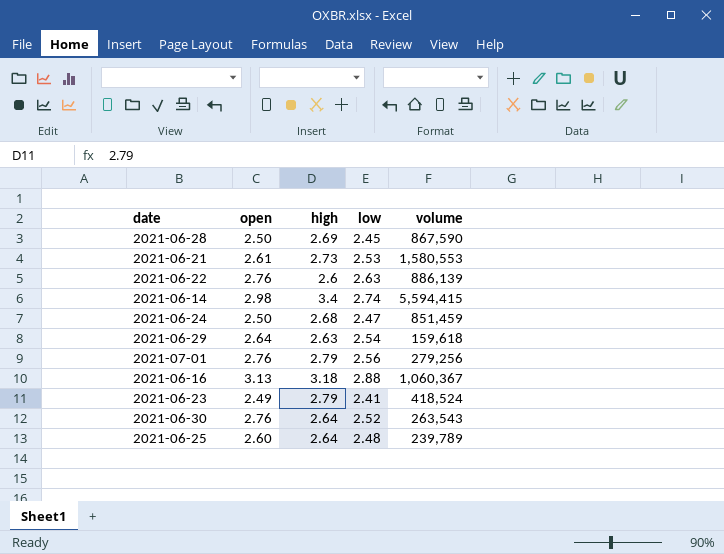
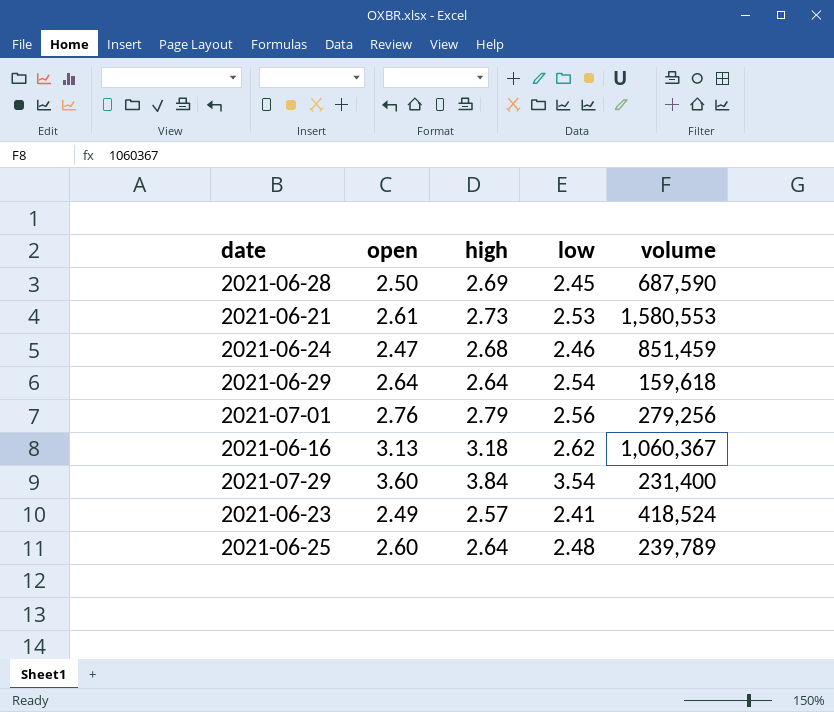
row 2021-06-22: 2.76 | 2.6 | 2.63 | 886,139 -> none
row 2021-06-14: 2.98 | 3.4 | 2.74 | 5,594,415 -> none
row 2021-06-30: 2.76 | 2.64 | 2.52 | 263,543 -> none
2021-06-28 | volume: 867,590 -> 687,590
2021-06-24 | open: 2.50 -> 2.47
2021-06-24 | low: 2.47 -> 2.46
2021-06-29 | high: 2.63 -> 2.64
2021-06-16 | low: 2.88 -> 2.62
row 2021-07-29: none -> 3.60 | 3.84 | 3.54 | 231,400
2021-06-23 | high: 2.79 -> 2.57

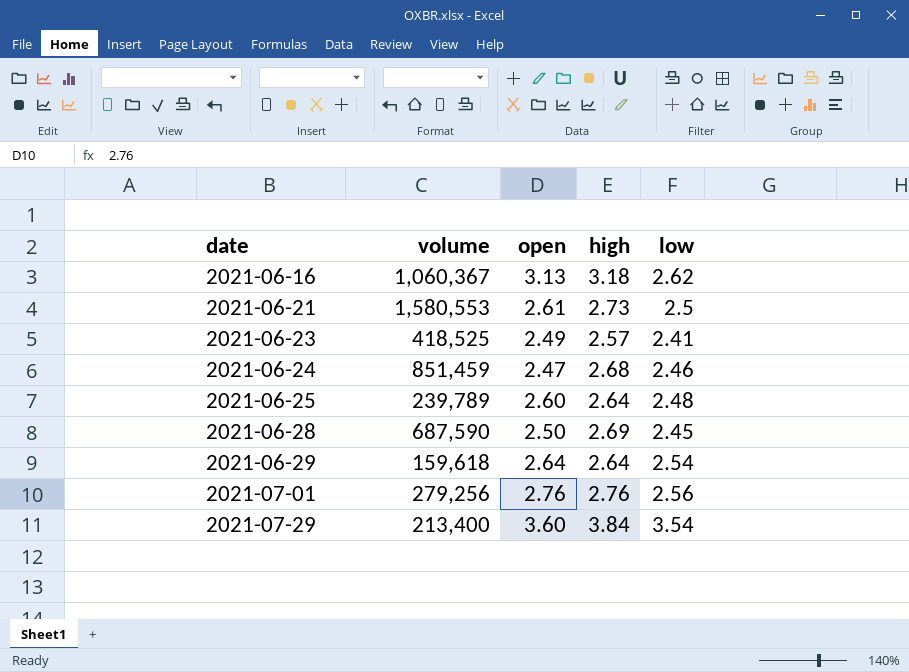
row order: none -> date ascending
column volume | position: 5 -> 2
2021-06-21 | low: 2.53 -> 2.5
2021-06-23 | volume: 418,524 -> 418,525
2021-07-01 | high: 2.79 -> 2.76
2021-07-29 | volume: 231,400 -> 213,400

